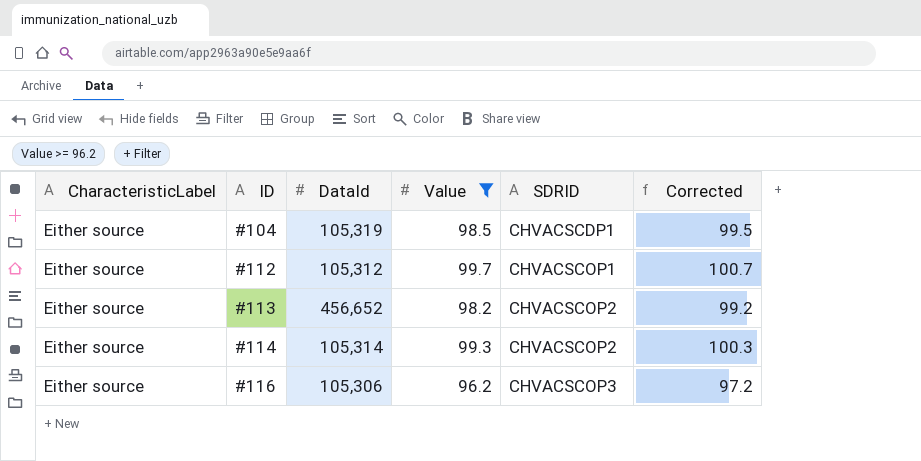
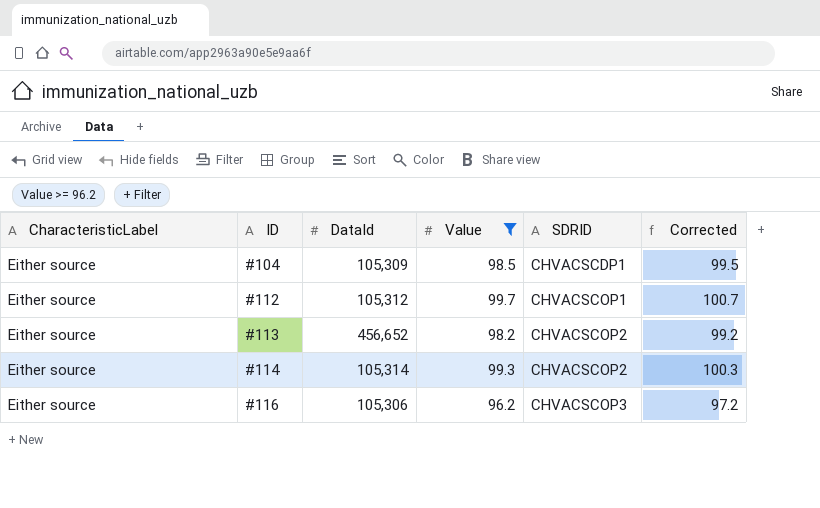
#104 | DataId: 105,319 -> 105,309

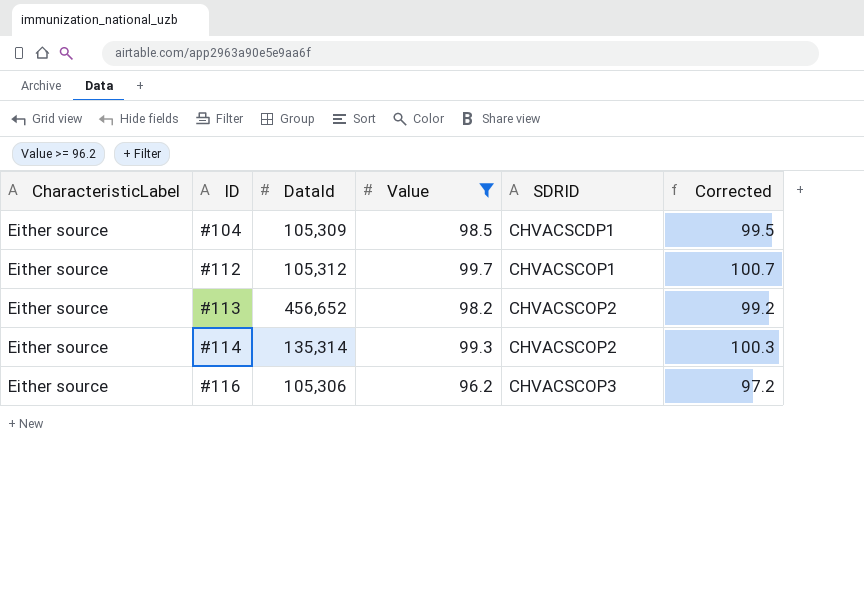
#114 | DataId: 105,314 -> 135,314

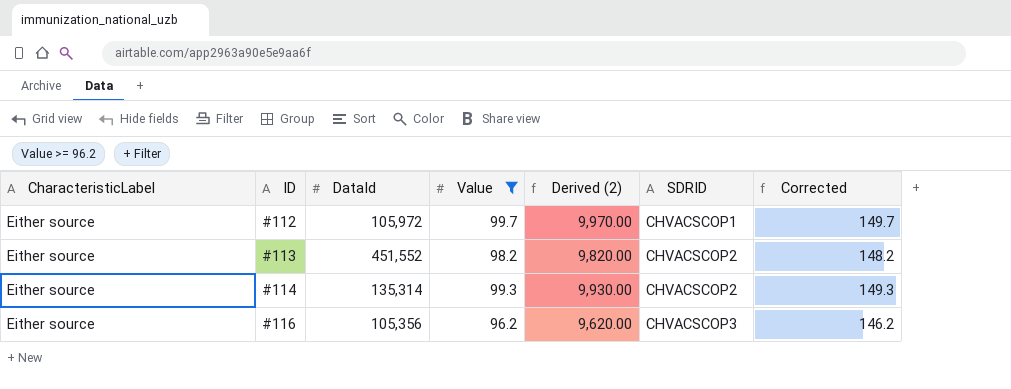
column Derived (2) | formula: none -> [Value] * 100
column Corrected | formula: [Value] + 1 -> [Value] + 50
row #104: Either source | 105,309 | 98.5 | CHVACSCDP1 | 99.5 -> none
#112 | DataId: 105,312 -> 105,972
#113 | DataId: 456,652 -> 451,552
#116 | DataId: 105,306 -> 105,356

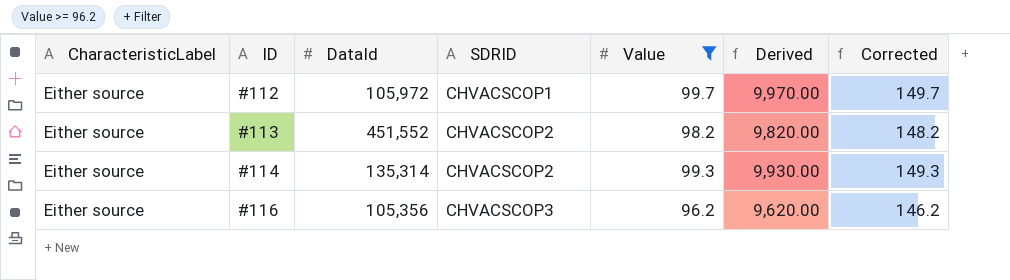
column SDRID | position: 6 -> 4
column name: Derived (2) -> Derived

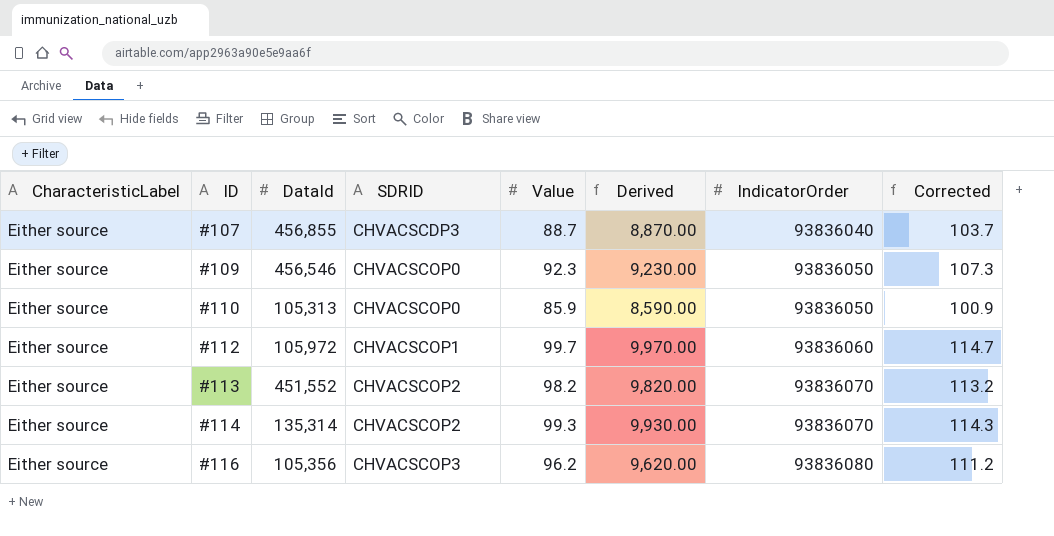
filter: Value >= 96.2 -> none
column IndicatorOrder | position: none -> 7
column Corrected | formula: [Value] + 50 -> [Value] + 15

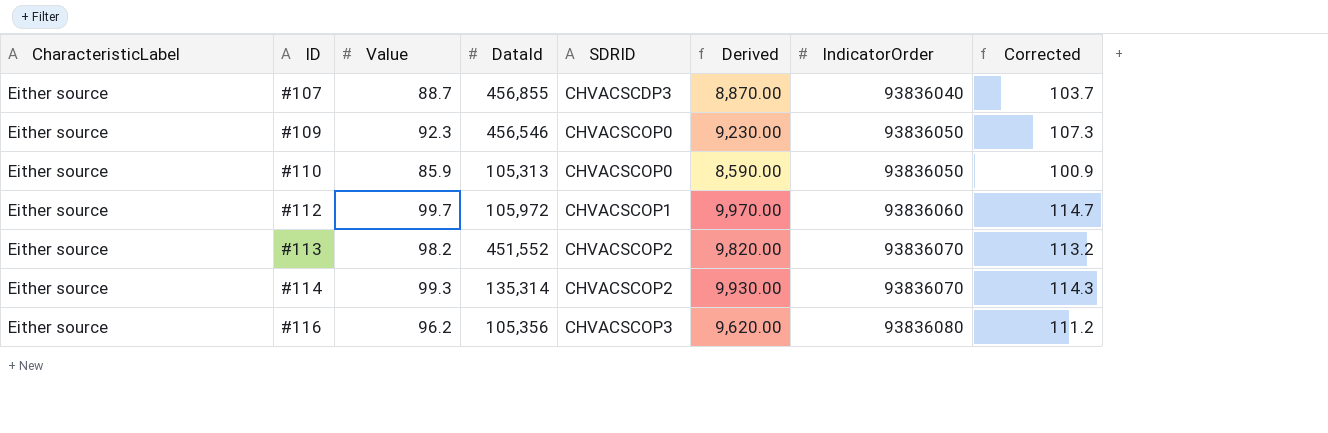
column Value | position: 5 -> 3

